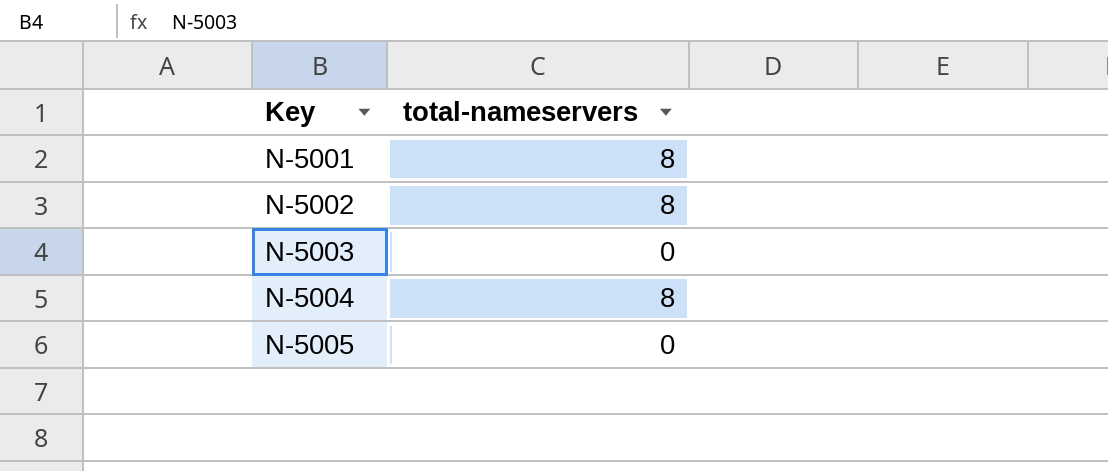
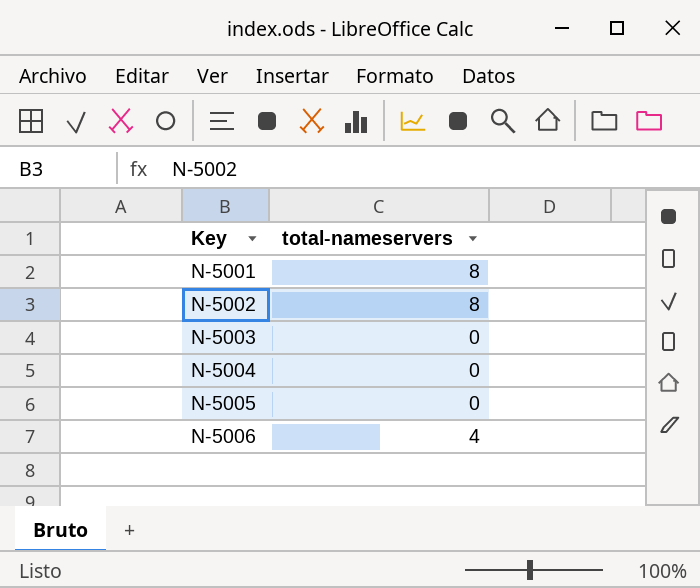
N-5004 | total-nameservers: 8 -> 0
row N-5006: none -> 4

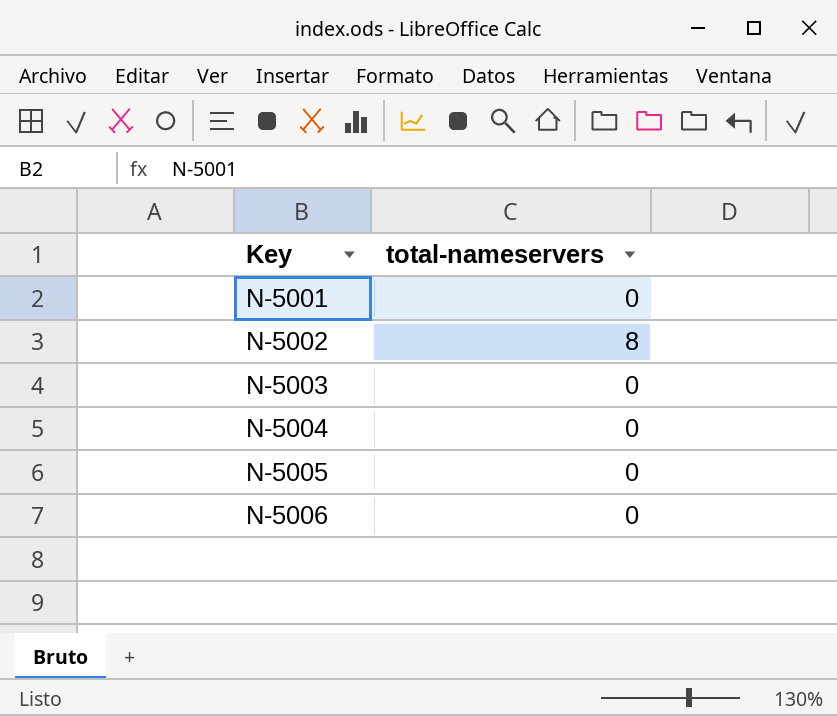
N-5001 | total-nameservers: 8 -> 0
N-5006 | total-nameservers: 4 -> 0

